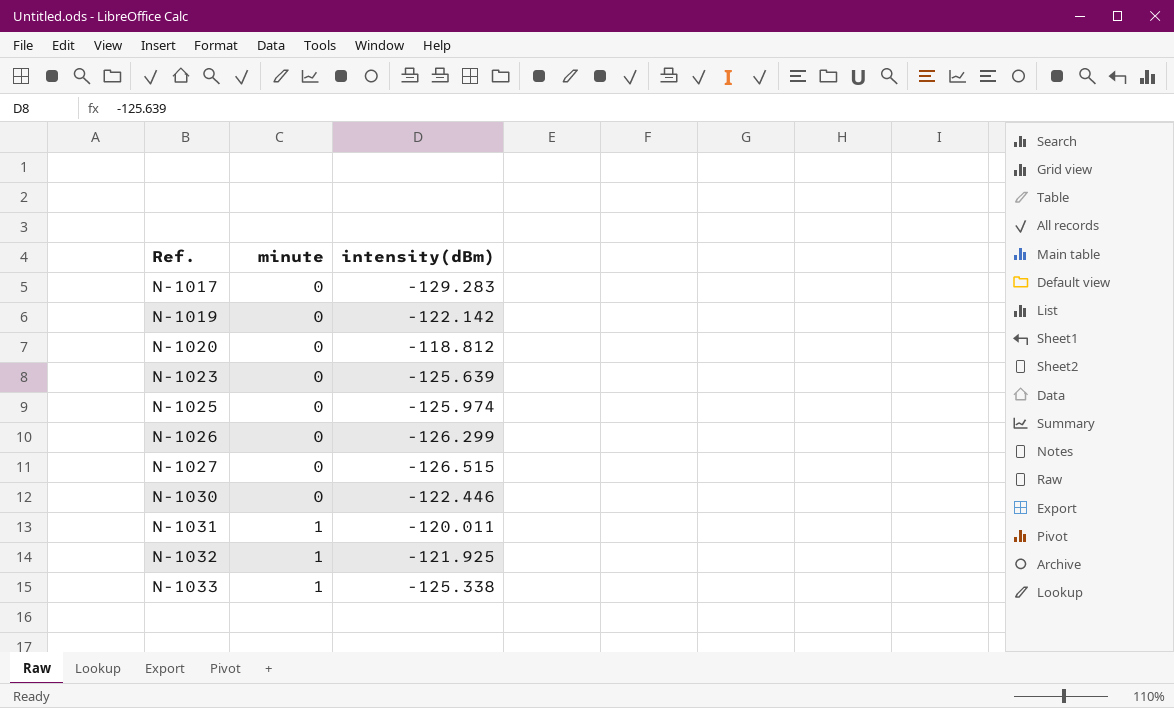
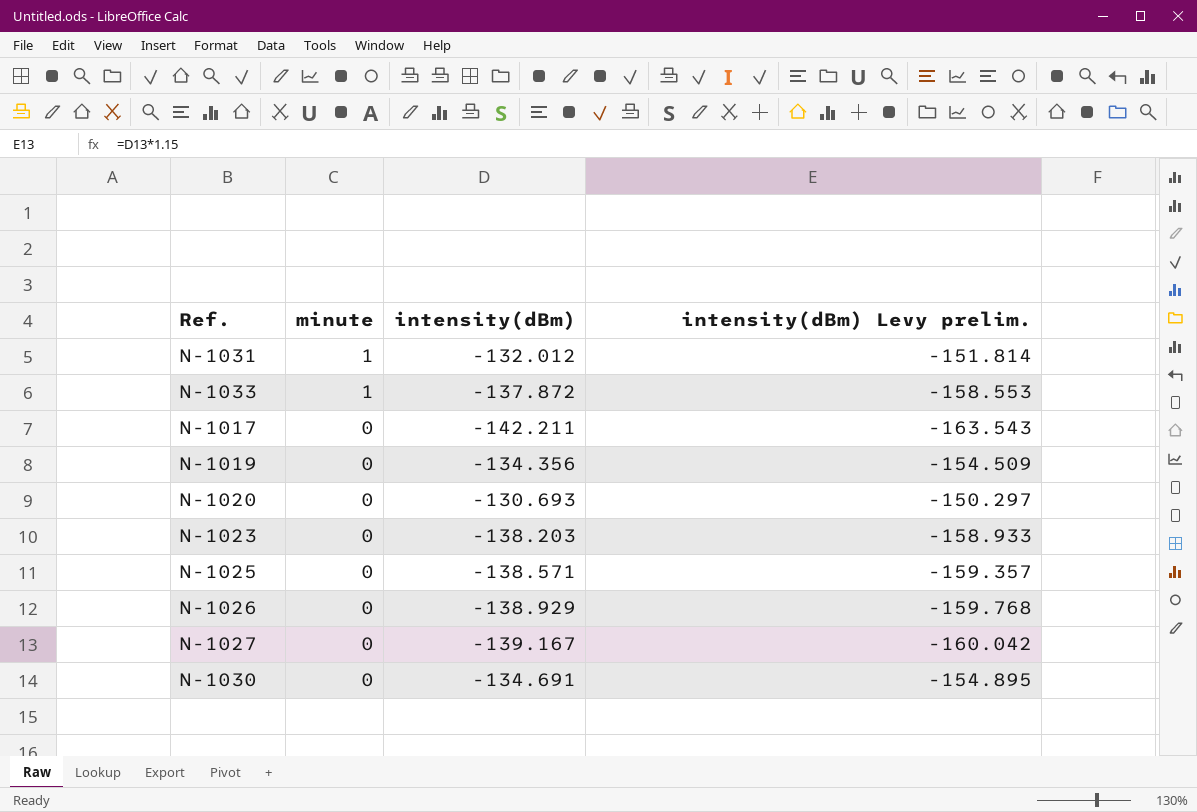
row order: Ref. ascending -> minute descending
column intensity(dBm) Levy prelim. | formula: none -> [intensity(dBm)] * 1.15
row N-1032: 1 | -121.925 -> none
N-1031 | intensity(dBm): -120.011 -> -132.012
N-1033 | intensity(dBm): -125.338 -> -137.872
N-1017 | intensity(dBm): -129.283 -> -142.211
N-1019 | intensity(dBm): -122.142 -> -134.356
N-1020 | intensity(dBm): -118.812 -> -130.693
N-1023 | intensity(dBm): -125.639 -> -138.203
N-1025 | intensity(dBm): -125.974 -> -138.571
N-1026 | intensity(dBm): -126.299 -> -138.929
N-1027 | intensity(dBm): -126.515 -> -139.167
N-1030 | intensity(dBm): -122.446 -> -134.691

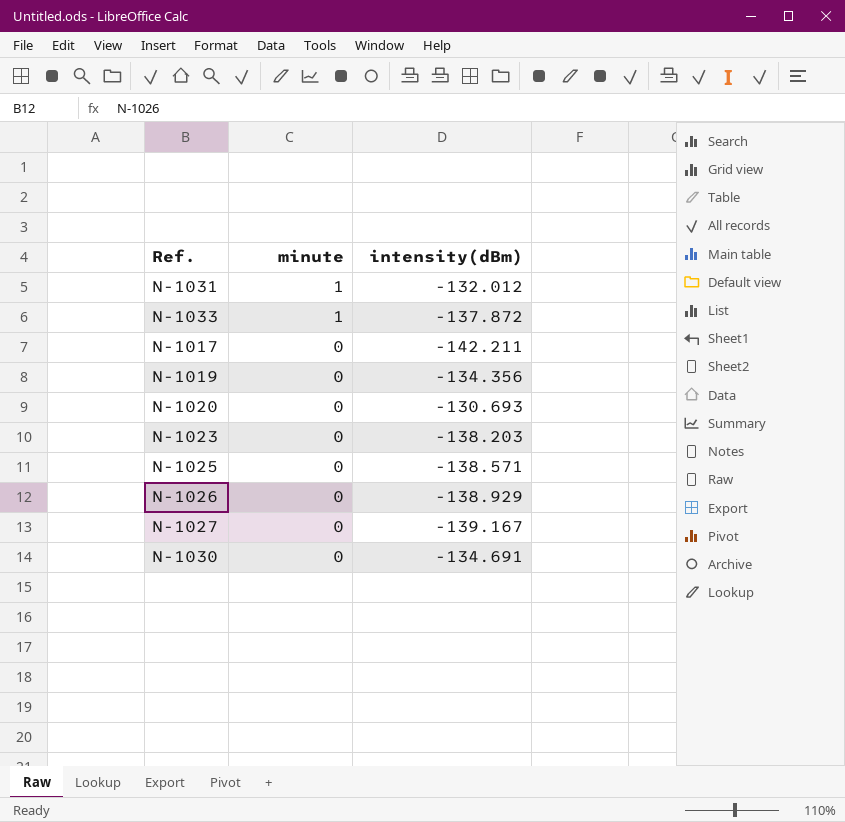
column intensity(dBm) Levy prelim. | formula: [intensity(dBm)] * 1.15 -> none

